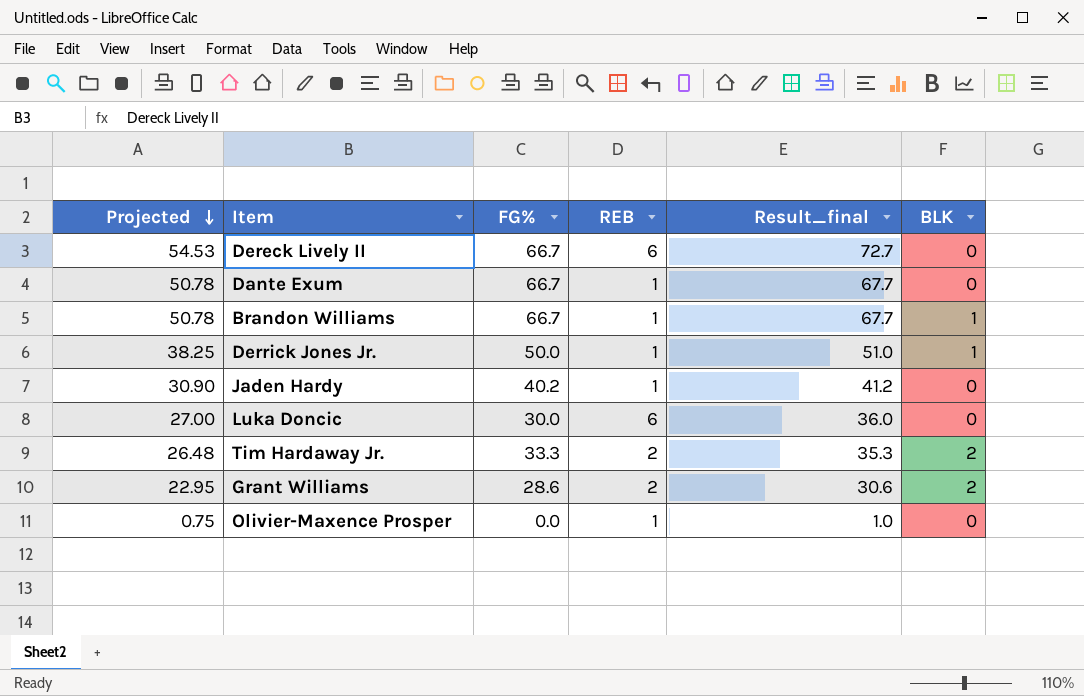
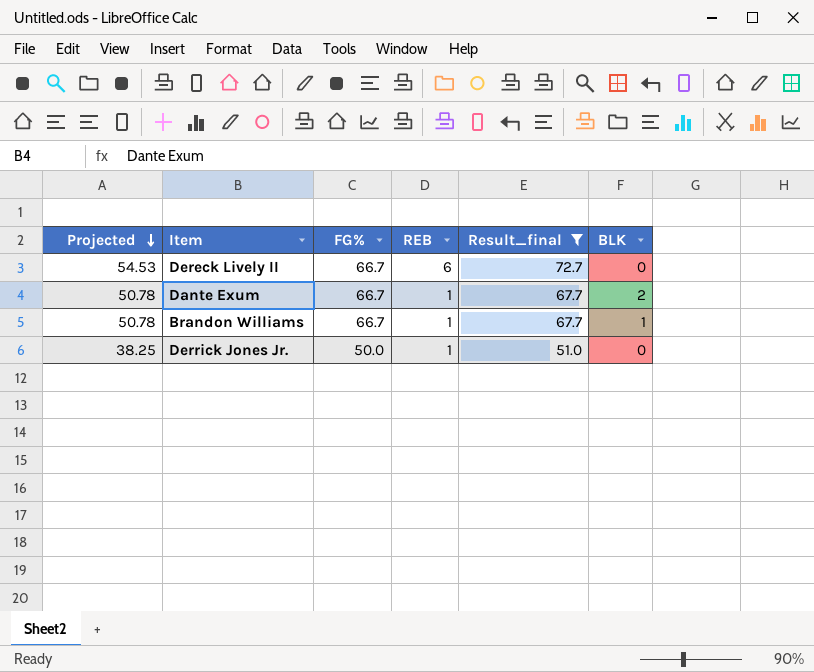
filter: none -> Result_final >= 51.0
Dante Exum | BLK: 0 -> 2
Derrick Jones Jr. | BLK: 1 -> 0

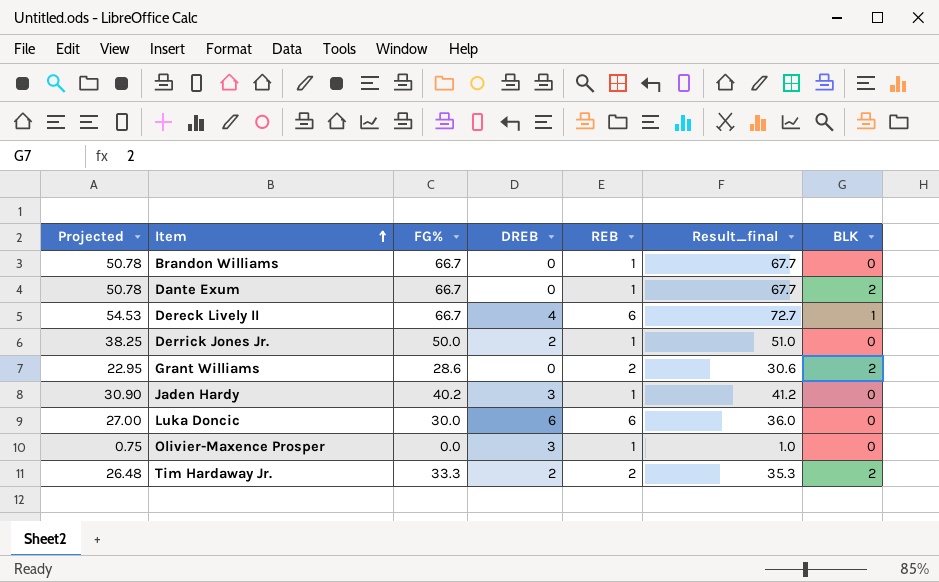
filter: Result_final >= 51.0 -> none
row order: Projected descending -> Item ascending
column DREB | position: none -> 4
Brandon Williams | BLK: 1 -> 0
Dereck Lively II | BLK: 0 -> 1

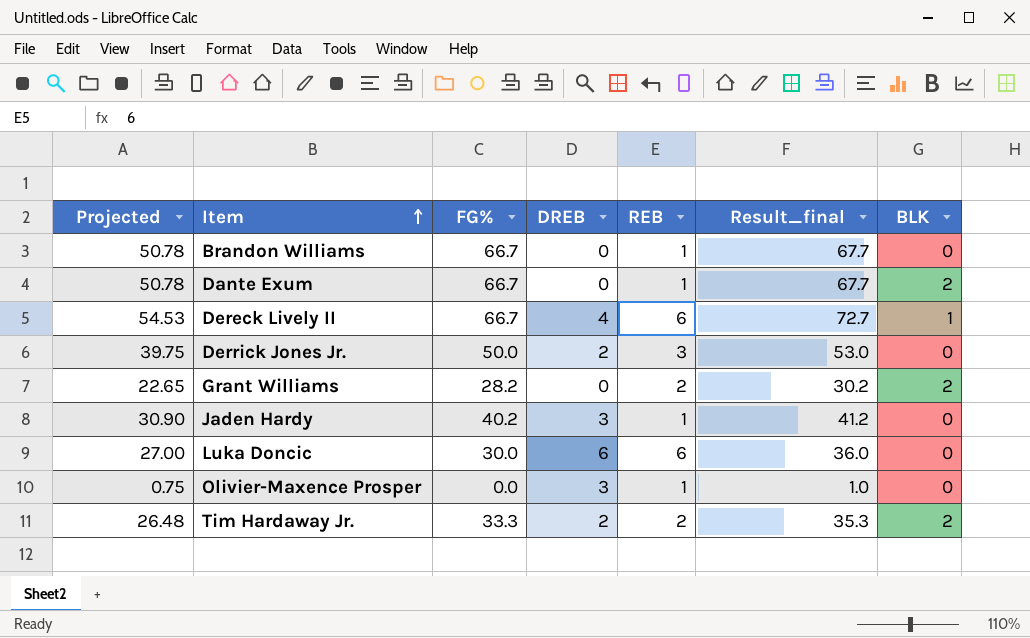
Derrick Jones Jr. | Projected: 38.25 -> 39.75
Derrick Jones Jr. | REB: 1 -> 3
Derrick Jones Jr. | Result_final: 51.0 -> 53.0
Grant Williams | Projected: 22.95 -> 22.65
Grant Williams | FG%: 28.6 -> 28.2
Grant Williams | Result_final: 30.6 -> 30.2

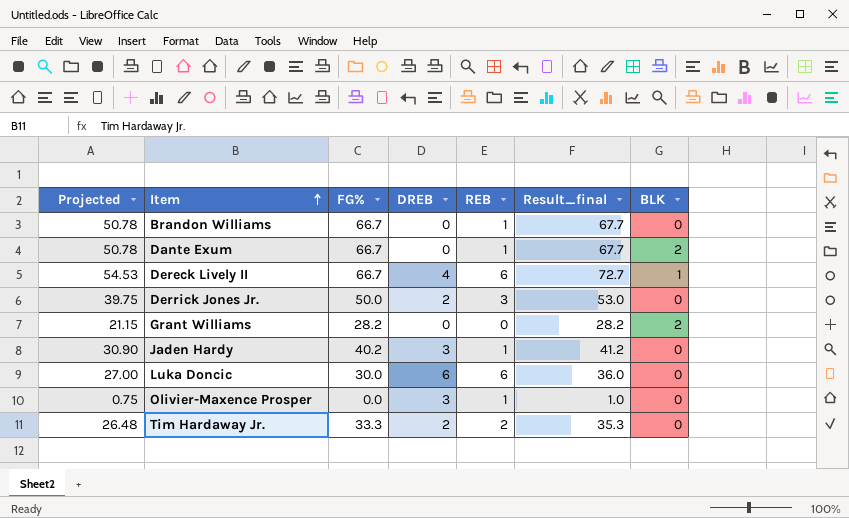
Grant Williams | Projected: 22.65 -> 21.15
Grant Williams | REB: 2 -> 0
Grant Williams | Result_final: 30.2 -> 28.2
Tim Hardaway Jr. | BLK: 2 -> 0

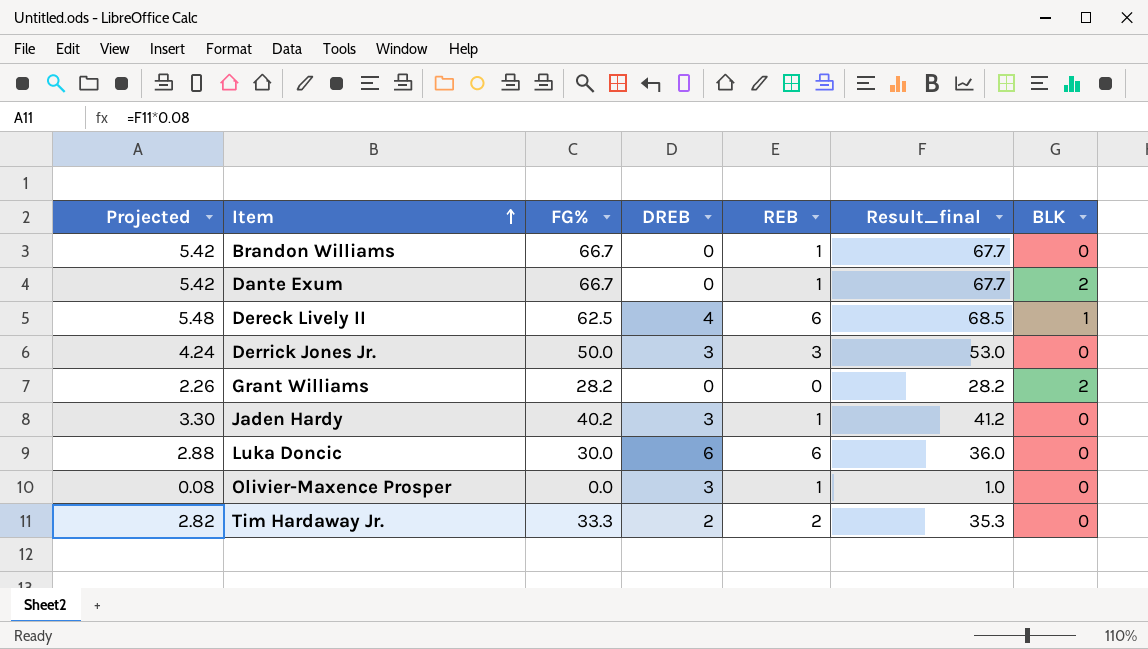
column Projected | formula: [Result_final] * 0.75 -> [Result_final] * 0.08
Dereck Lively II | FG%: 66.7 -> 62.5
Dereck Lively II | Result_final: 72.7 -> 68.5
Derrick Jones Jr. | DREB: 2 -> 3

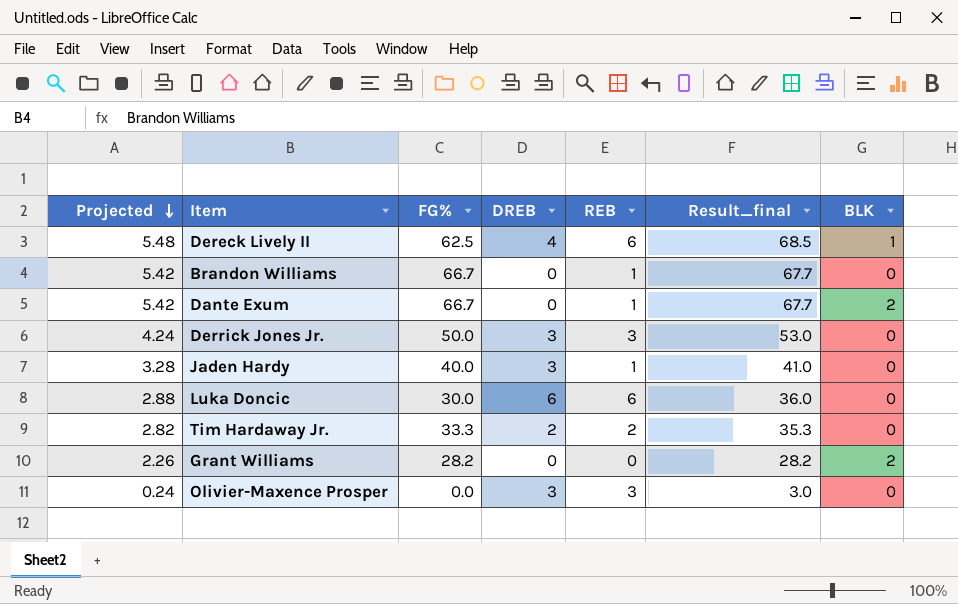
row order: Item ascending -> Projected descending
Jaden Hardy | Projected: 3.30 -> 3.28
Jaden Hardy | FG%: 40.2 -> 40.0
Jaden Hardy | Result_final: 41.2 -> 41.0
Olivier-Maxence Prosper | Projected: 0.08 -> 0.24
Olivier-Maxence Prosper | REB: 1 -> 3
Olivier-Maxence Prosper | Result_final: 1.0 -> 3.0

